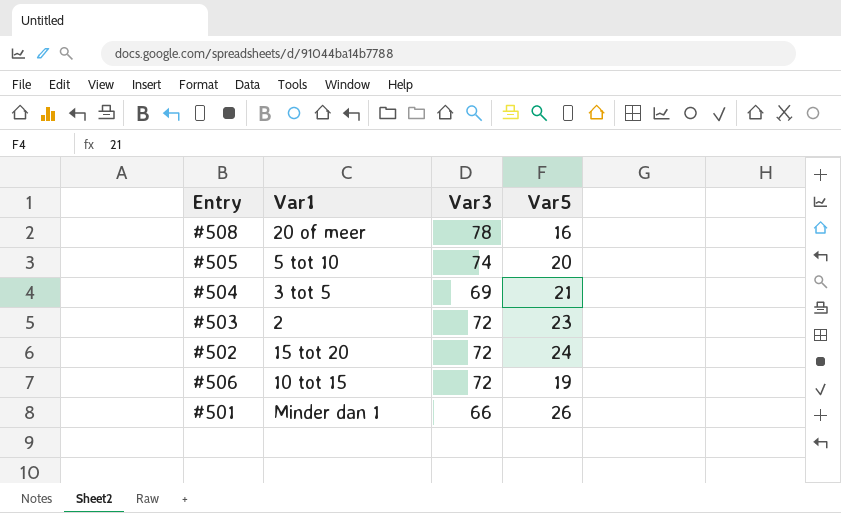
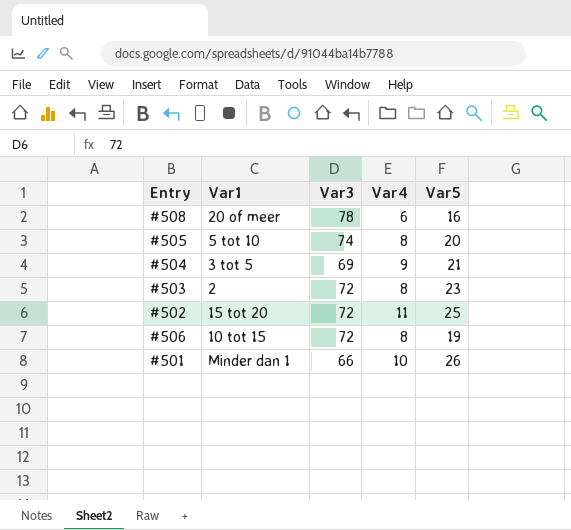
column Var4 | position: none -> 4
#502 | Var5: 24 -> 25

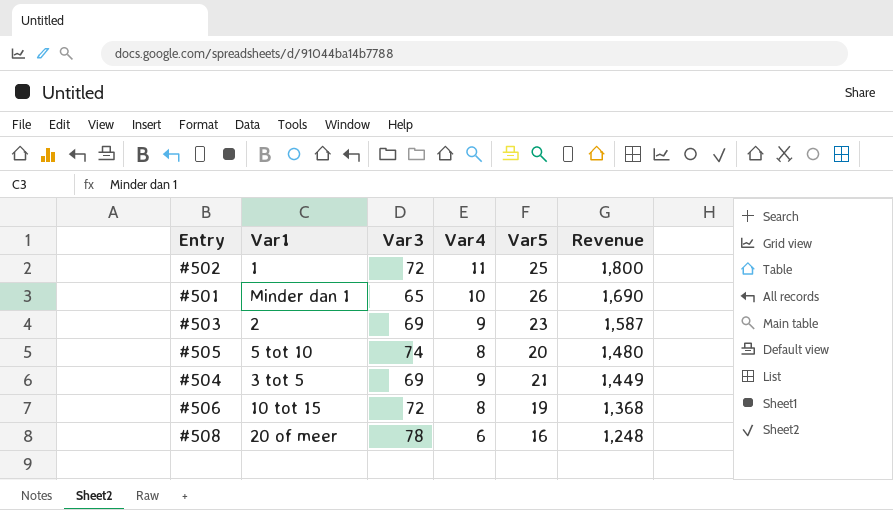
row order: none -> Revenue descending
column Revenue | formula: none -> [Var3] * [Var5]
#502 | Var1: 15 tot 20 -> 1
#501 | Var3: 66 -> 65
#503 | Var3: 72 -> 69
#503 | Var4: 8 -> 9

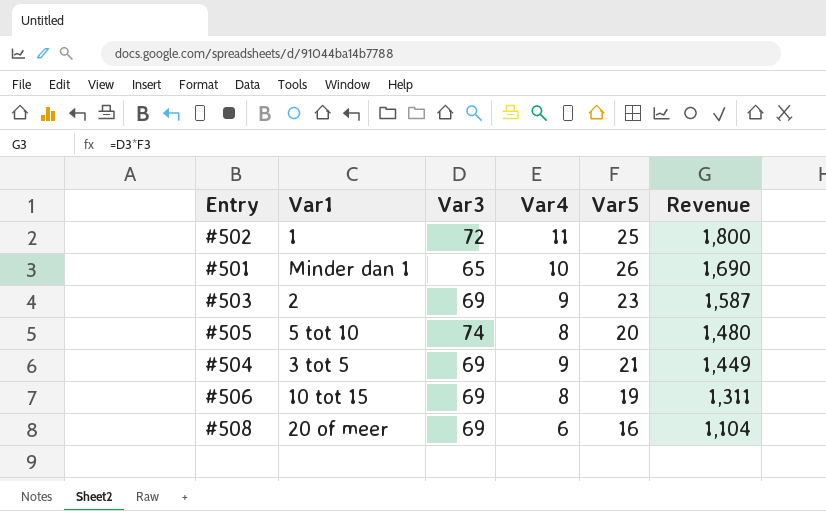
#506 | Var3: 72 -> 69
#506 | Revenue: 1,368 -> 1,311
#508 | Var3: 78 -> 69
#508 | Revenue: 1,248 -> 1,104

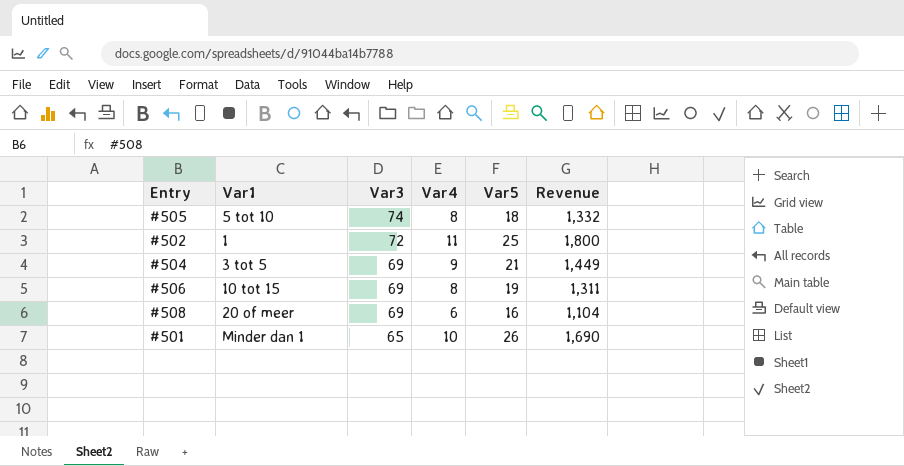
row order: Revenue descending -> Var3 descending
row #503: 2 | 69 | 9 | 23 | 1,587 -> none
#505 | Var5: 20 -> 18
#505 | Revenue: 1,480 -> 1,332

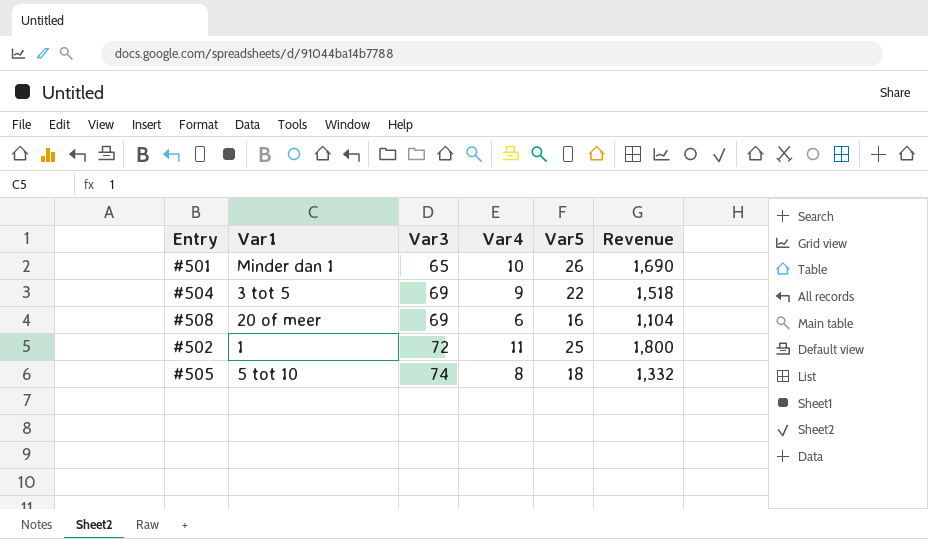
row order: Var3 descending -> Var3 ascending
row #506: 10 tot 15 | 69 | 8 | 19 | 1,311 -> none
#504 | Var5: 21 -> 22
#504 | Revenue: 1,449 -> 1,518

